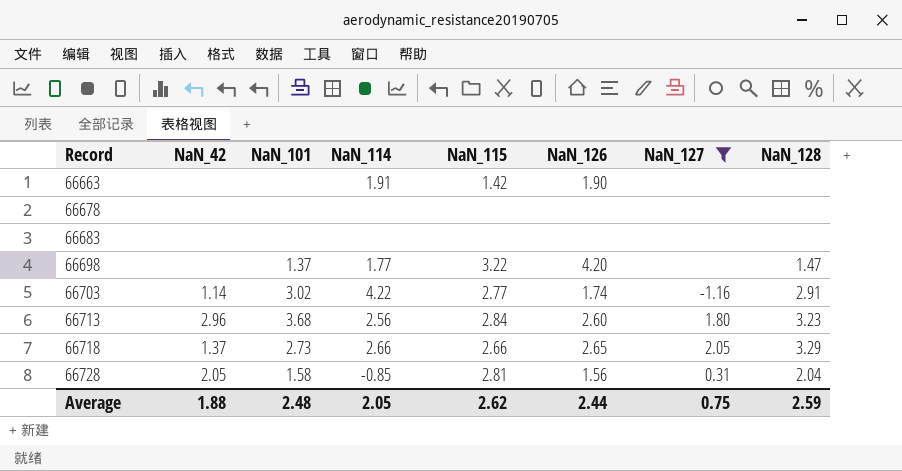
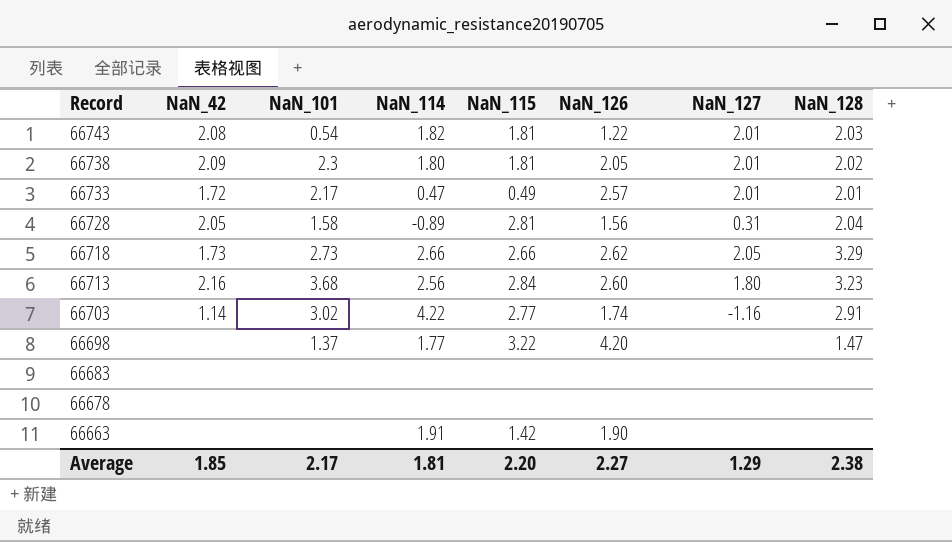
filter: NaN_127 != 2.01 -> none
row order: Record ascending -> Record descending
66728 | NaN_114: -0.85 -> -0.89
66718 | NaN_42: 1.37 -> 1.73
66718 | NaN_126: 2.65 -> 2.62
66713 | NaN_42: 2.96 -> 2.16
Average | NaN_42: 1.88 -> 1.85
Average | NaN_101: 2.48 -> 2.17
Average | NaN_114: 2.05 -> 1.81
Average | NaN_115: 2.62 -> 2.20
Average | NaN_126: 2.44 -> 2.27
Average | NaN_127: 0.75 -> 1.29
Average | NaN_128: 2.59 -> 2.38

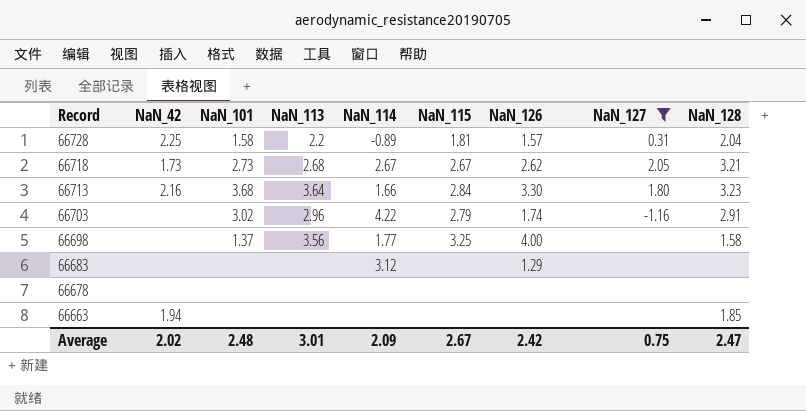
filter: none -> NaN_127 != 2.01
column NaN_113 | position: none -> 4
66728 | NaN_42: 2.05 -> 2.25
66728 | NaN_115: 2.81 -> 1.81
66728 | NaN_126: 1.56 -> 1.57
66718 | NaN_114: 2.66 -> 2.67
66718 | NaN_115: 2.66 -> 2.67
66718 | NaN_128: 3.29 -> 3.21
66713 | NaN_114: 2.56 -> 1.66
66713 | NaN_126: 2.60 -> 3.30
66703 | NaN_42: 1.14 -> none
66703 | NaN_115: 2.77 -> 2.79
66698 | NaN_115: 3.22 -> 3.25
66698 | NaN_126: 4.20 -> 4.00
66698 | NaN_128: 1.47 -> 1.58
66683 | NaN_114: none -> 3.12
66683 | NaN_126: none -> 1.29
66663 | NaN_42: none -> 1.94
66663 | NaN_114: 1.91 -> none
66663 | NaN_115: 1.42 -> none
66663 | NaN_126: 1.90 -> none
66663 | NaN_128: none -> 1.85
Average | NaN_42: 1.85 -> 2.02
Average | NaN_101: 2.17 -> 2.48
Average | NaN_114: 1.81 -> 2.09
Average | NaN_115: 2.20 -> 2.67
Average | NaN_126: 2.27 -> 2.42
Average | NaN_127: 1.29 -> 0.75
Average | NaN_128: 2.38 -> 2.47

